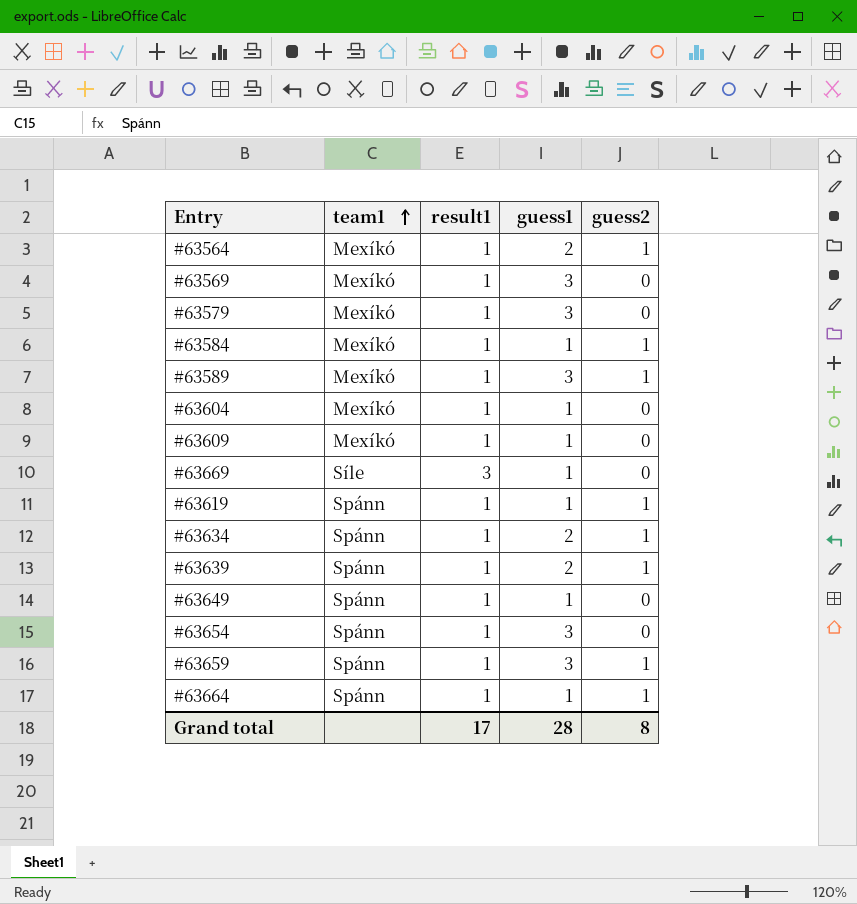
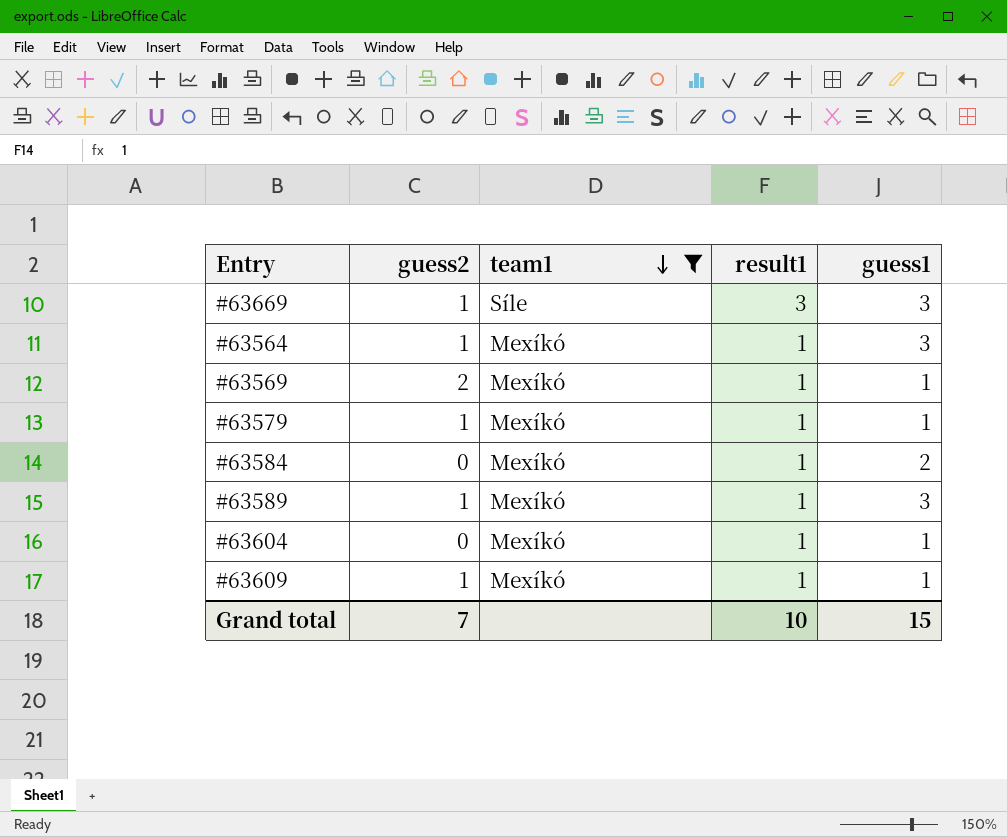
filter: none -> team1 != Spánn
row order: team1 ascending -> team1 descending
column guess2 | position: 5 -> 2
#63669 | guess2: 0 -> 1
#63669 | guess1: 1 -> 3
#63564 | guess1: 2 -> 3
#63569 | guess2: 0 -> 2
#63569 | guess1: 3 -> 1
#63579 | guess2: 0 -> 1
#63579 | guess1: 3 -> 1
#63584 | guess2: 1 -> 0
#63584 | guess1: 1 -> 2
#63609 | guess2: 0 -> 1
Grand total | guess2: 8 -> 7
Grand total | result1: 17 -> 10
Grand total | guess1: 28 -> 15

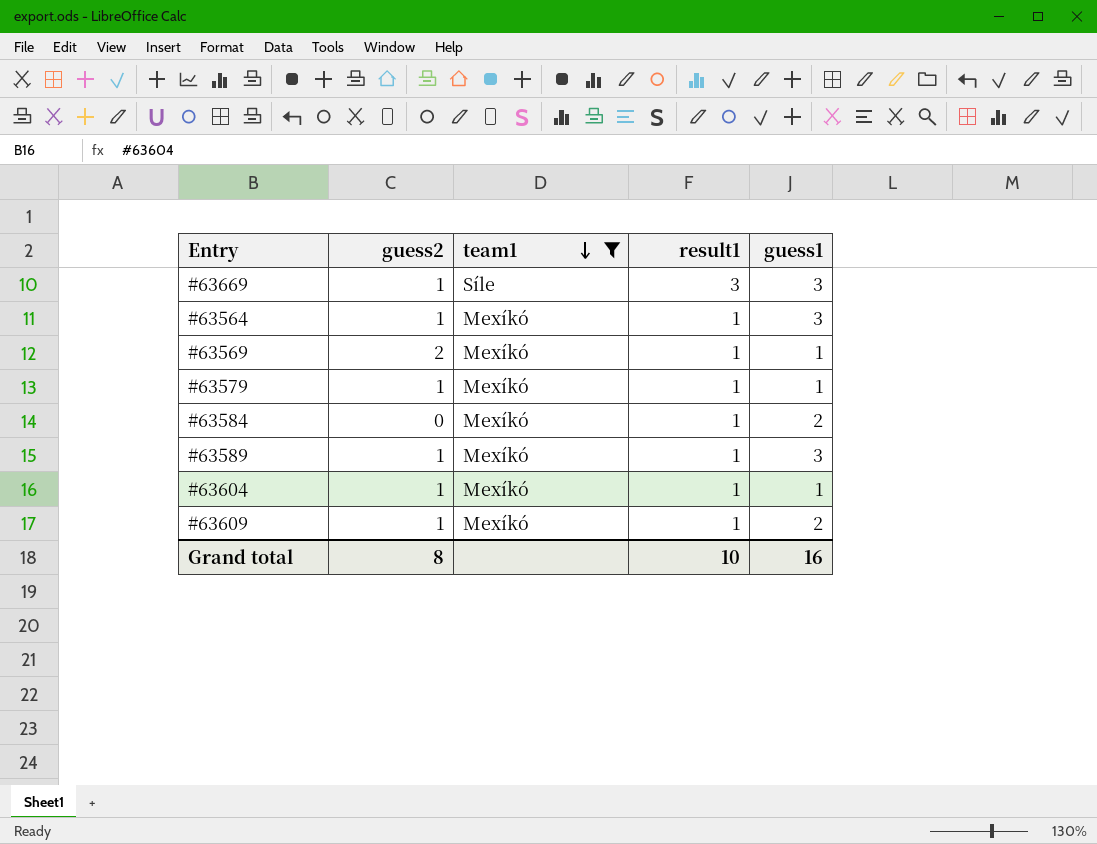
#63604 | guess2: 0 -> 1
#63609 | guess1: 1 -> 2
Grand total | guess2: 7 -> 8
Grand total | guess1: 15 -> 16

